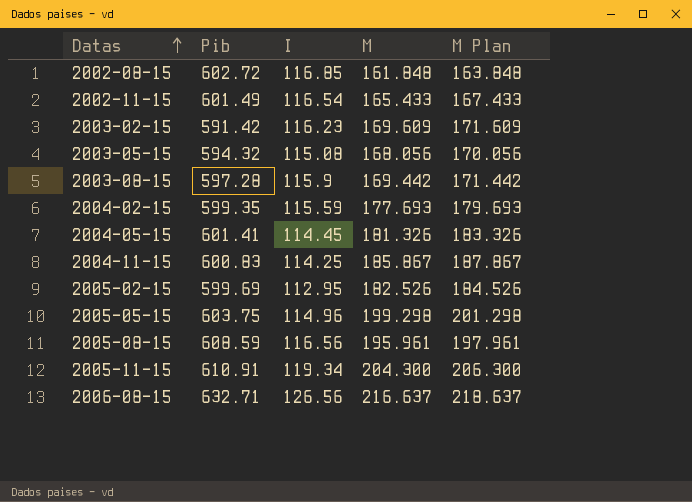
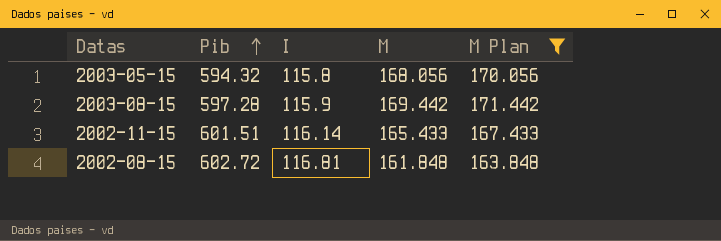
filter: none -> M Plan <= 171.442
row order: Datas ascending -> Pib ascending
2003-05-15 | I: 115.08 -> 115.8
2002-11-15 | Pib: 601.49 -> 601.51
2002-11-15 | I: 116.54 -> 116.14
2002-08-15 | I: 116.85 -> 116.81

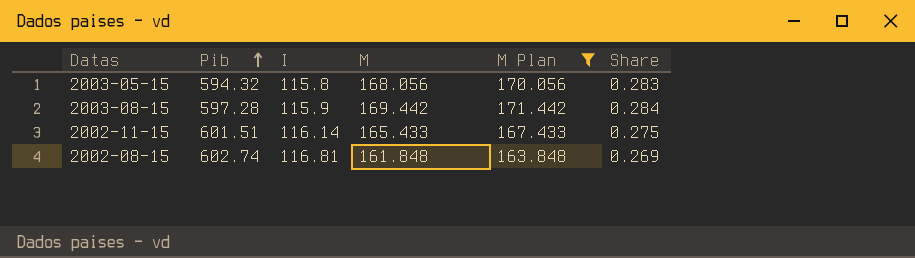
column Share | formula: none -> [M] / [Pib]
2002-08-15 | Pib: 602.72 -> 602.74

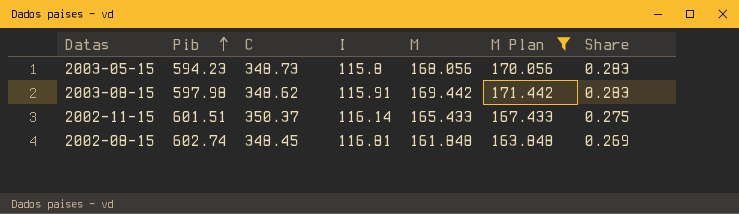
column C | position: none -> 3
2003-05-15 | Pib: 594.32 -> 594.23
2003-08-15 | Pib: 597.28 -> 597.98
2003-08-15 | I: 115.9 -> 115.91
2003-08-15 | Share: 0.284 -> 0.283

